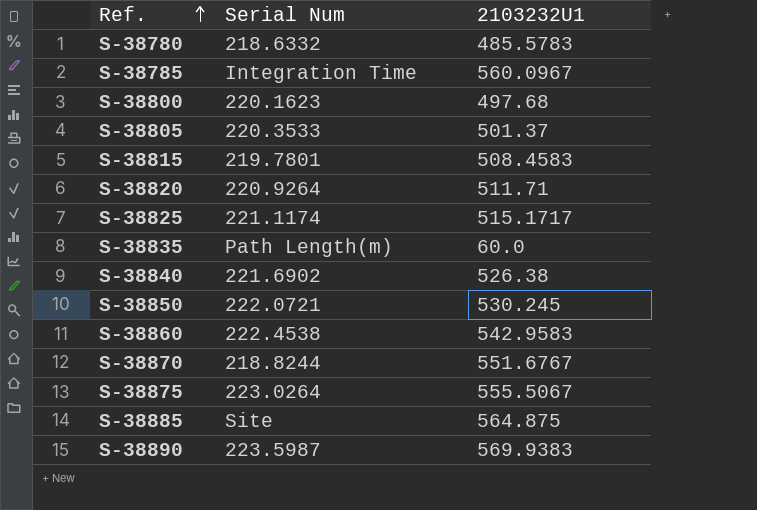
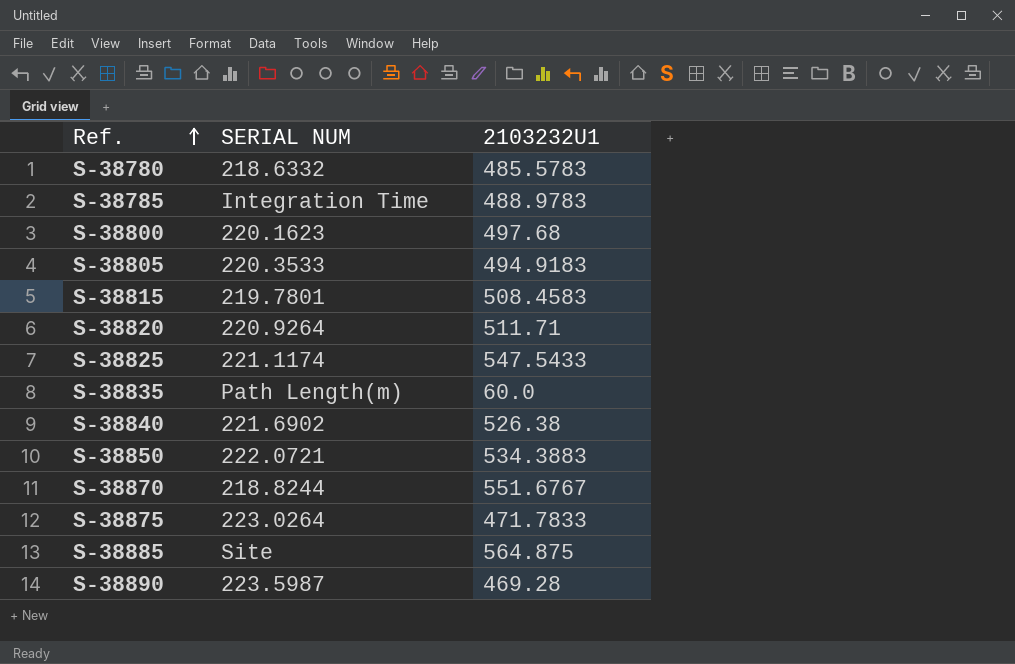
column name: Serial Num -> SERIAL NUM
row S-38860: 222.4538 | 542.9583 -> none
S-38785 | 2103232U1: 560.0967 -> 488.9783
S-38805 | 2103232U1: 501.37 -> 494.9183
S-38825 | 2103232U1: 515.1717 -> 547.5433
S-38850 | 2103232U1: 530.245 -> 534.3883
S-38875 | 2103232U1: 555.5067 -> 471.7833
S-38890 | 2103232U1: 569.9383 -> 469.28

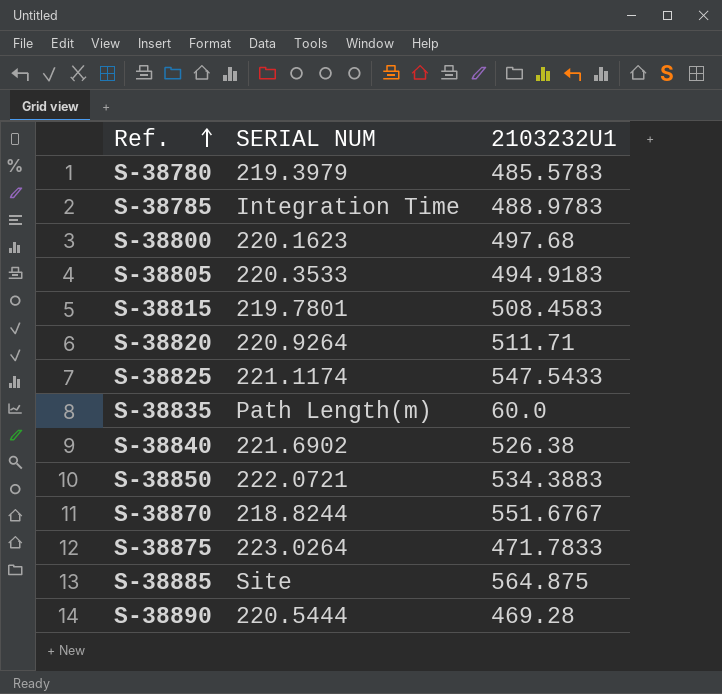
S-38780 | SERIAL NUM: 218.6332 -> 219.3979
S-38890 | SERIAL NUM: 223.5987 -> 220.5444

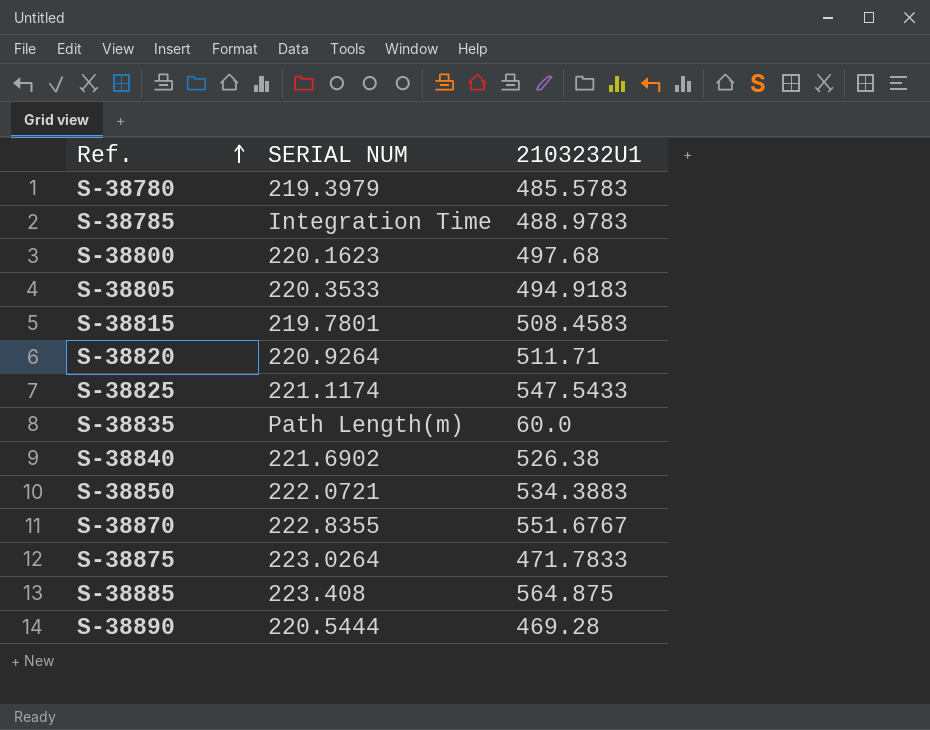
S-38870 | SERIAL NUM: 218.8244 -> 222.8355
S-38885 | SERIAL NUM: Site -> 223.408

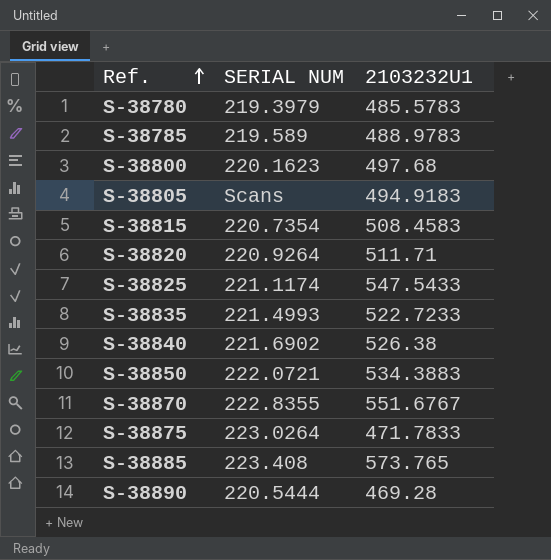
S-38785 | SERIAL NUM: Integration Time -> 219.589
S-38805 | SERIAL NUM: 220.3533 -> Scans
S-38815 | SERIAL NUM: 219.7801 -> 220.7354
S-38835 | SERIAL NUM: Path Length(m) -> 221.4993
S-38835 | 2103232U1: 60.0 -> 522.7233
S-38885 | 2103232U1: 564.875 -> 573.765

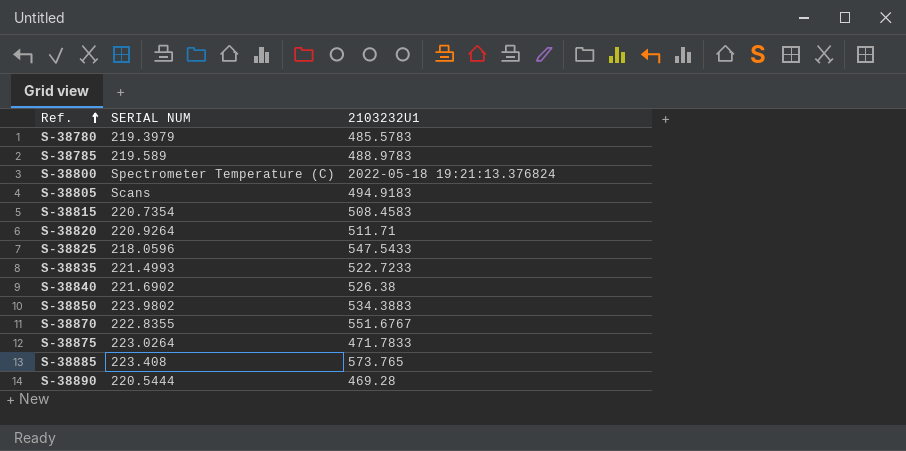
S-38800 | SERIAL NUM: 220.1623 -> Spectrometer Temperature (C)
S-38800 | 2103232U1: 497.68 -> 2022-05-18 19:21:13.376824
S-38825 | SERIAL NUM: 221.1174 -> 218.0596
S-38850 | SERIAL NUM: 222.0721 -> 223.9802

